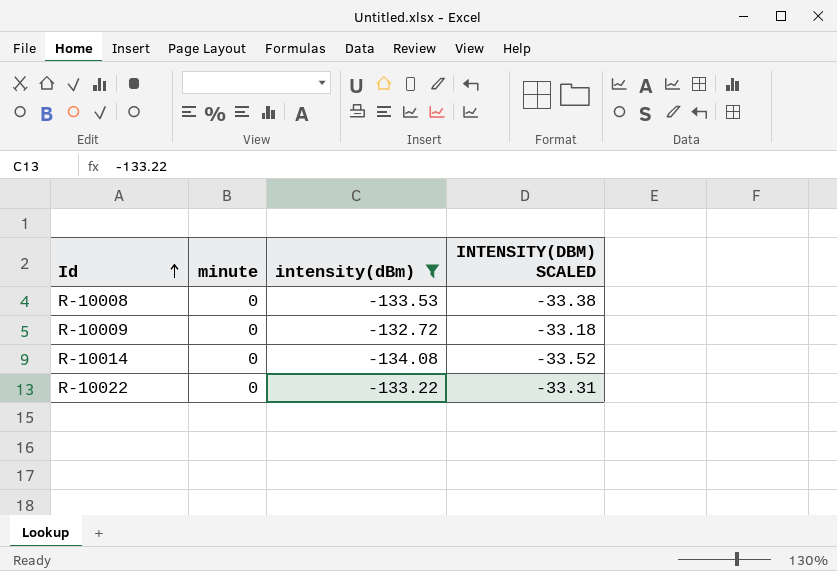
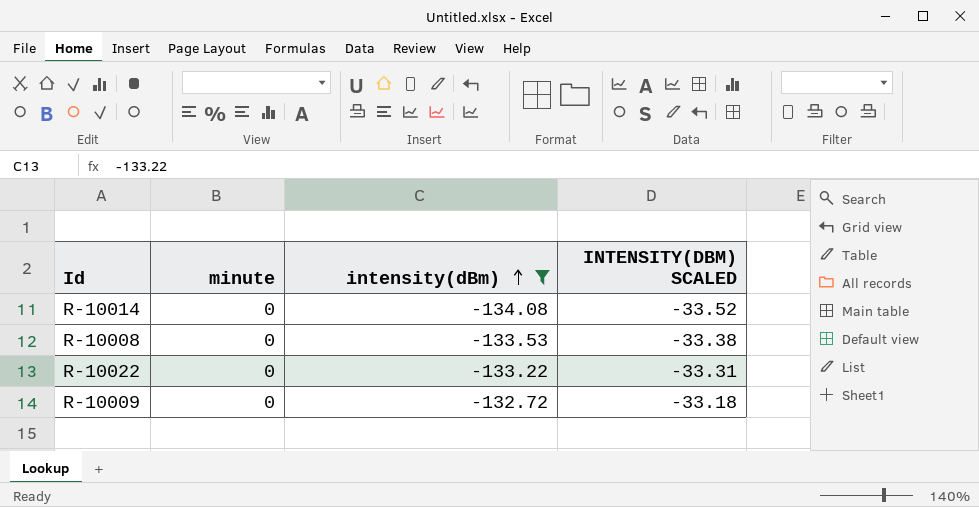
row order: Id ascending -> intensity(dBm) ascending

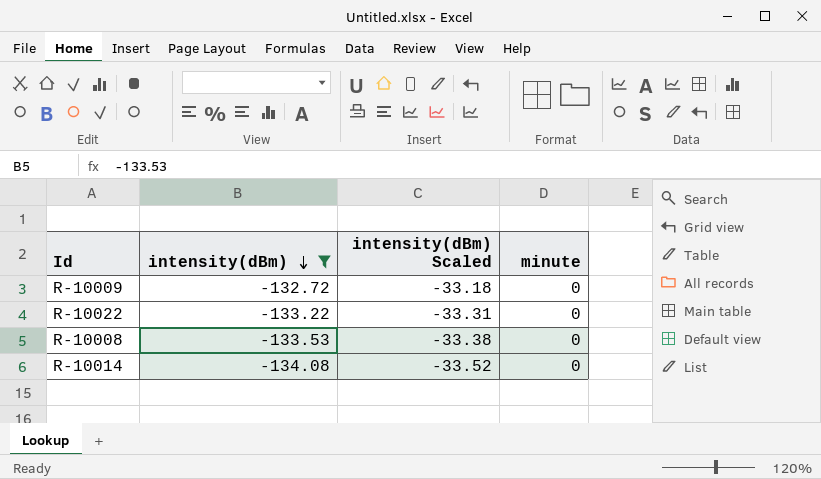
row order: intensity(dBm) ascending -> intensity(dBm) descending
column name: INTENSITY(DBM) SCALED -> intensity(dBm) Scaled
column minute | position: 2 -> 4

